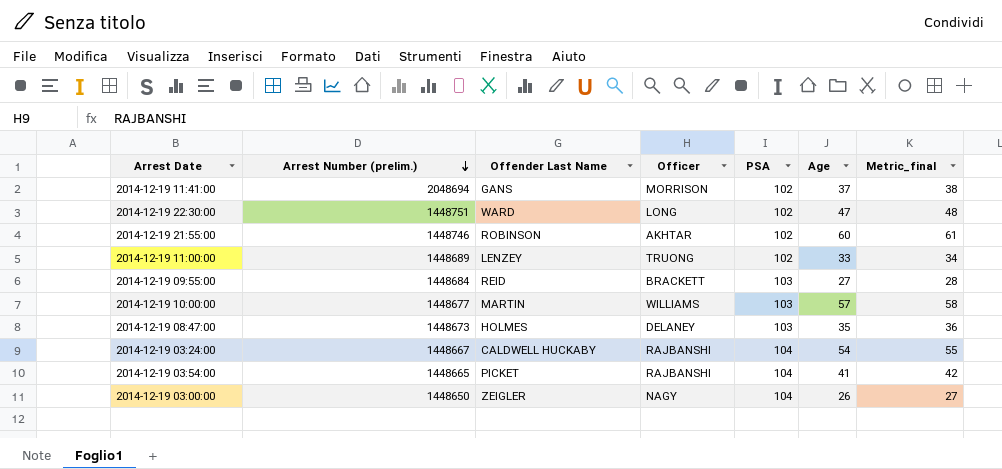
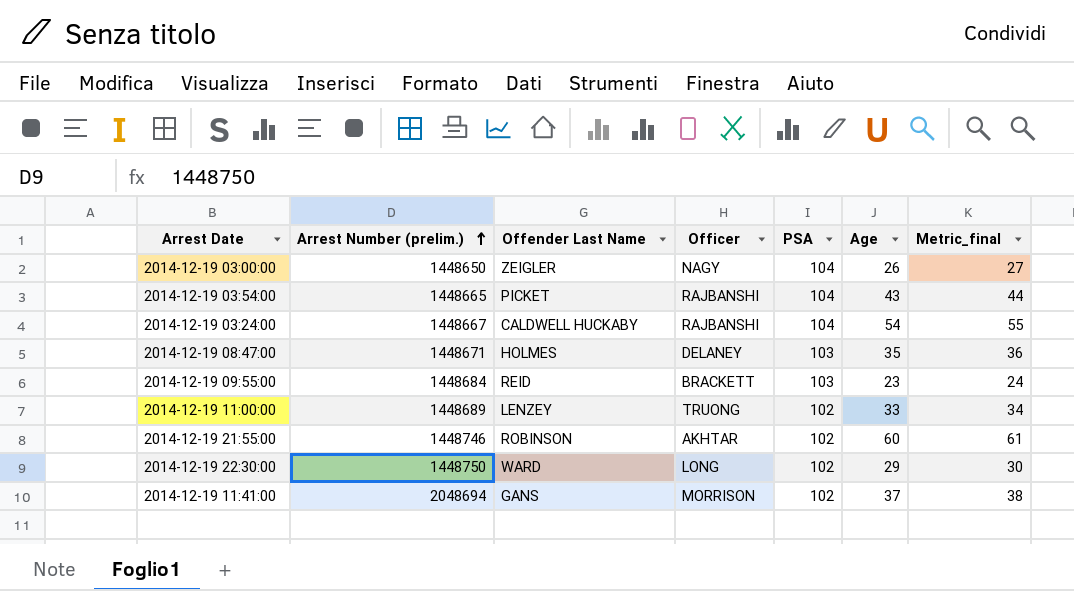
row order: Arrest Number (prelim.) descending -> Arrest Number (prelim.) ascending
row 2014-12-19 10:00:00: 1448677 | MARTIN | WILLIAMS | 103 | 57 | 58 -> none
2014-12-19 03:54:00 | Age: 41 -> 43
2014-12-19 03:54:00 | Metric_final: 42 -> 44
2014-12-19 08:47:00 | Arrest Number (prelim.): 1448673 -> 1448671
2014-12-19 09:55:00 | Age: 27 -> 23
2014-12-19 09:55:00 | Metric_final: 28 -> 24
2014-12-19 22:30:00 | Arrest Number (prelim.): 1448751 -> 1448750
2014-12-19 22:30:00 | Age: 47 -> 29
2014-12-19 22:30:00 | Metric_final: 48 -> 30

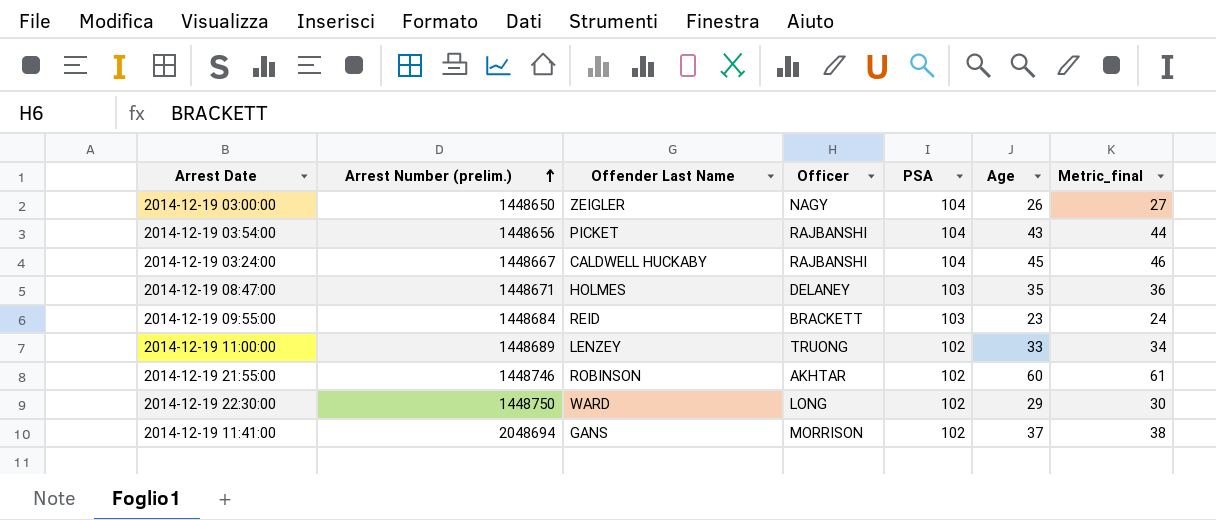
2014-12-19 03:54:00 | Arrest Number (prelim.): 1448665 -> 1448656
2014-12-19 03:24:00 | Age: 54 -> 45
2014-12-19 03:24:00 | Metric_final: 55 -> 46

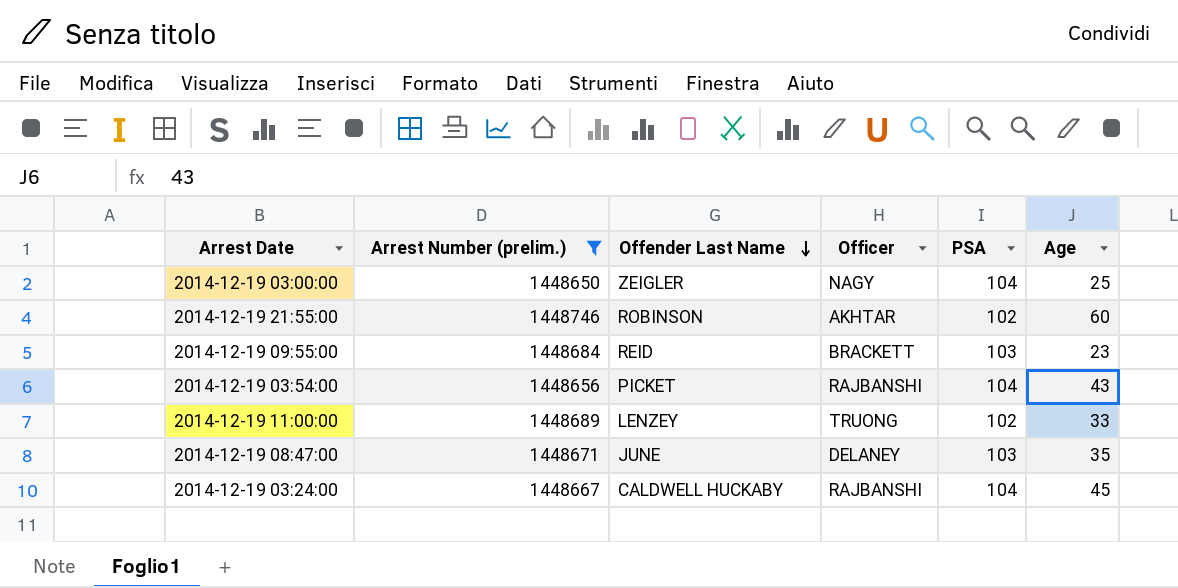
filter: none -> Arrest Number (prelim.) <= 1448746
row order: Arrest Number (prelim.) ascending -> Offender Last Name descending
column Metric_final | formula: [Age] + 1 -> none
2014-12-19 03:00:00 | Age: 26 -> 25
2014-12-19 08:47:00 | Offender Last Name: HOLMES -> JUNE

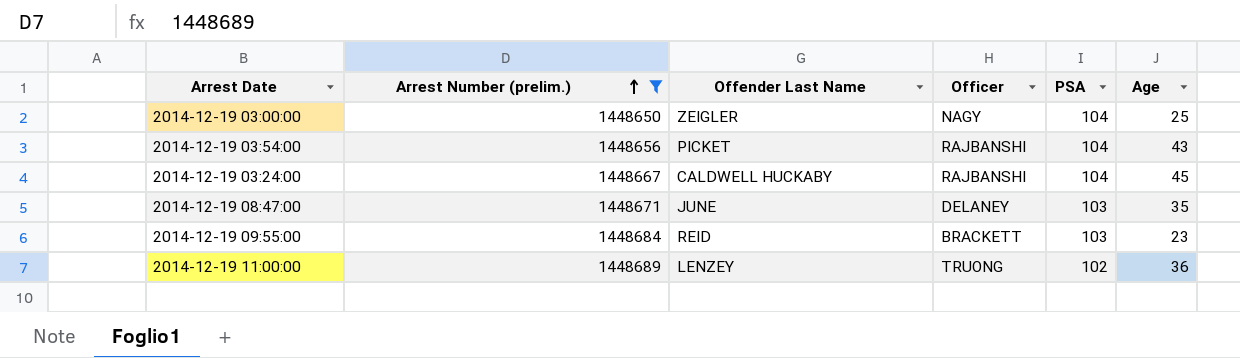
row order: Offender Last Name descending -> Arrest Number (prelim.) ascending
row 2014-12-19 21:55:00: 1448746 | ROBINSON | AKHTAR | 102 | 60 -> none
2014-12-19 11:00:00 | Age: 33 -> 36

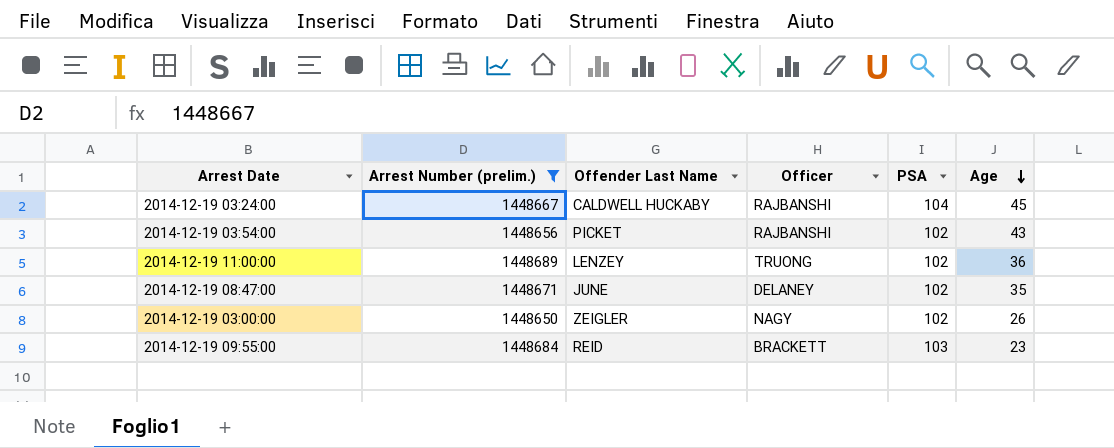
row order: Arrest Number (prelim.) ascending -> Age descending
2014-12-19 03:54:00 | PSA: 104 -> 102
2014-12-19 08:47:00 | PSA: 103 -> 102
2014-12-19 03:00:00 | PSA: 104 -> 102
2014-12-19 03:00:00 | Age: 25 -> 26

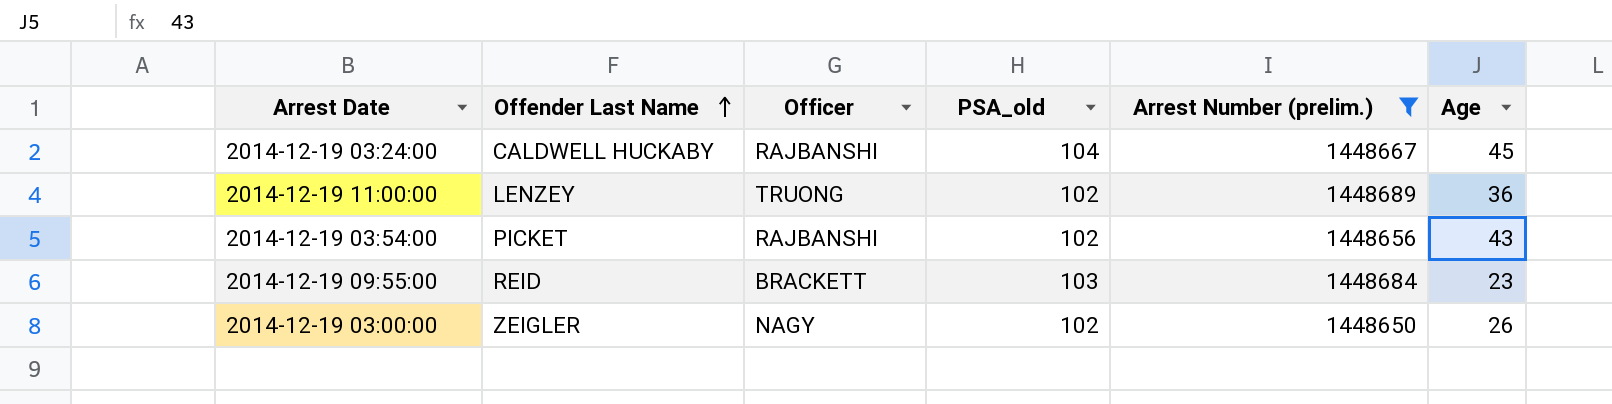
row order: Age descending -> Offender Last Name ascending
column name: PSA -> PSA_old
column Arrest Number (prelim.) | position: 2 -> 5
row 2014-12-19 08:47:00: 1448671 | JUNE | DELANEY | 102 | 35 -> none

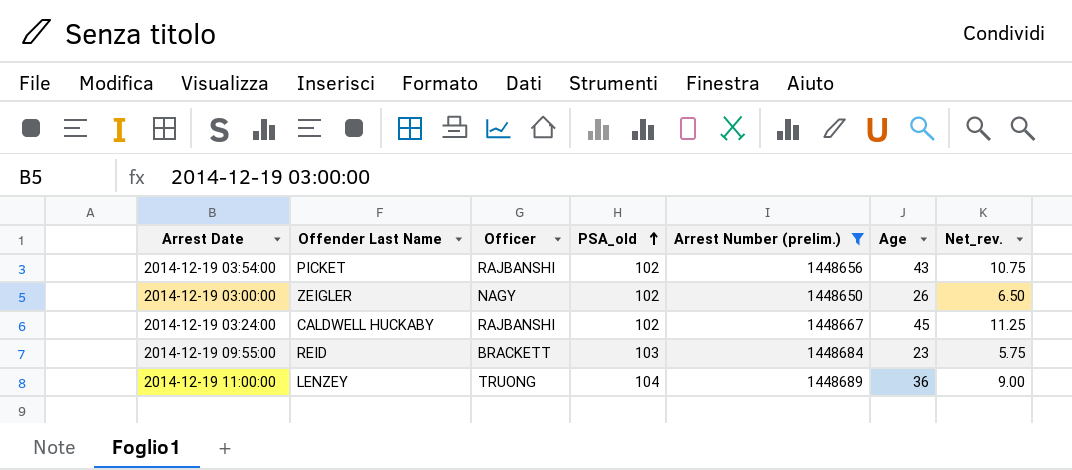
row order: Offender Last Name ascending -> PSA_old ascending
column Net_rev. | formula: none -> [Age] * 0.25
2014-12-19 03:24:00 | PSA_old: 104 -> 102
2014-12-19 11:00:00 | PSA_old: 102 -> 104

